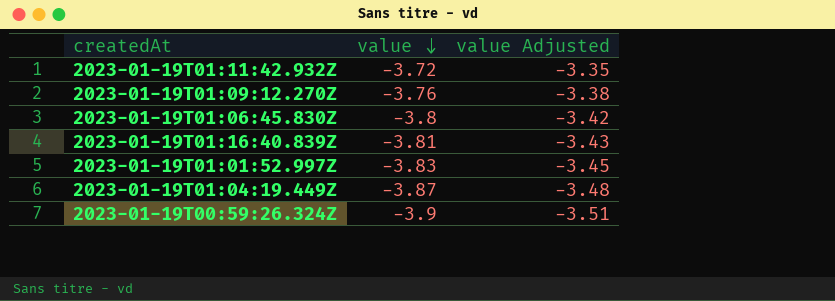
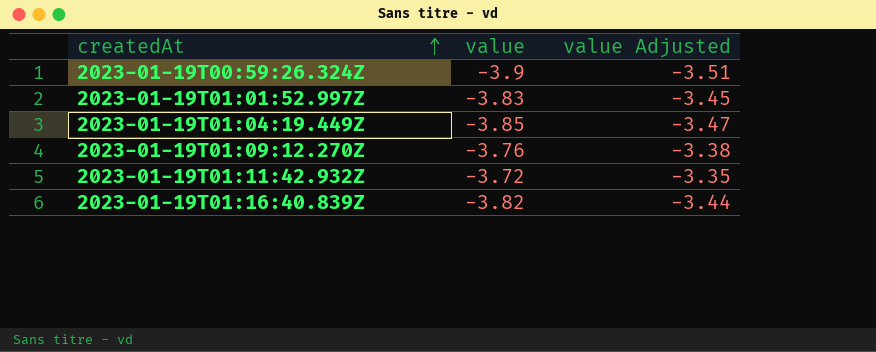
row order: value descending -> createdAt ascending
row 2023-01-19T01:06:45.830Z: -3.8 | -3.42 -> none
2023-01-19T01:04:19.449Z | value: -3.87 -> -3.85
2023-01-19T01:04:19.449Z | value Adjusted: -3.48 -> -3.47
2023-01-19T01:16:40.839Z | value: -3.81 -> -3.82
2023-01-19T01:16:40.839Z | value Adjusted: -3.43 -> -3.44

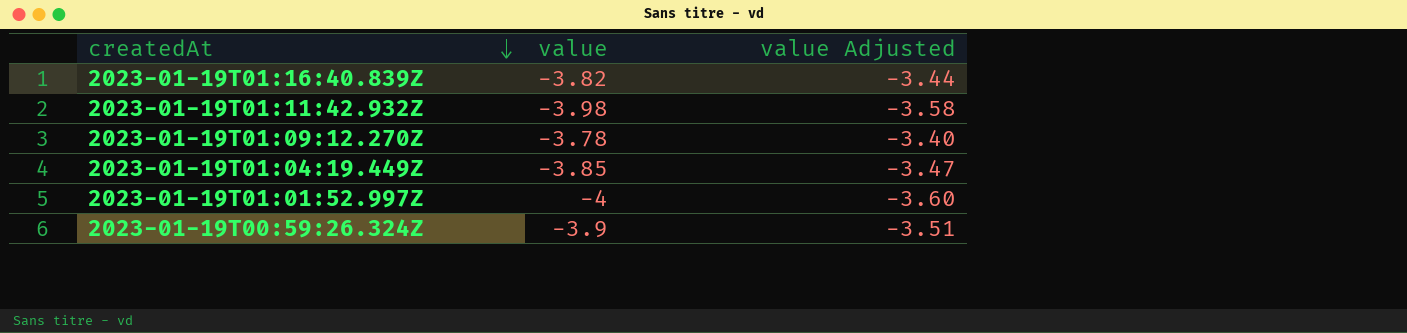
row order: createdAt ascending -> createdAt descending
2023-01-19T01:11:42.932Z | value: -3.72 -> -3.98
2023-01-19T01:11:42.932Z | value Adjusted: -3.35 -> -3.58
2023-01-19T01:09:12.270Z | value: -3.76 -> -3.78
2023-01-19T01:09:12.270Z | value Adjusted: -3.38 -> -3.40
2023-01-19T01:01:52.997Z | value: -3.83 -> -4
2023-01-19T01:01:52.997Z | value Adjusted: -3.45 -> -3.60

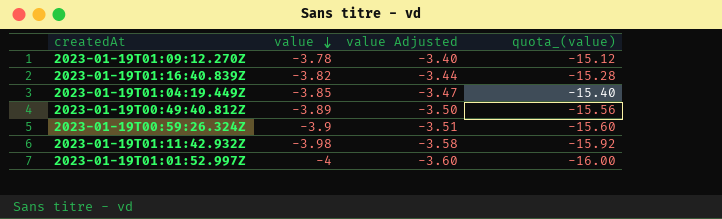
row order: createdAt descending -> value descending
column quota_(value) | formula: none -> [value] * 4
row 2023-01-19T00:49:40.812Z: none -> -3.89 | -3.50 | -15.56

